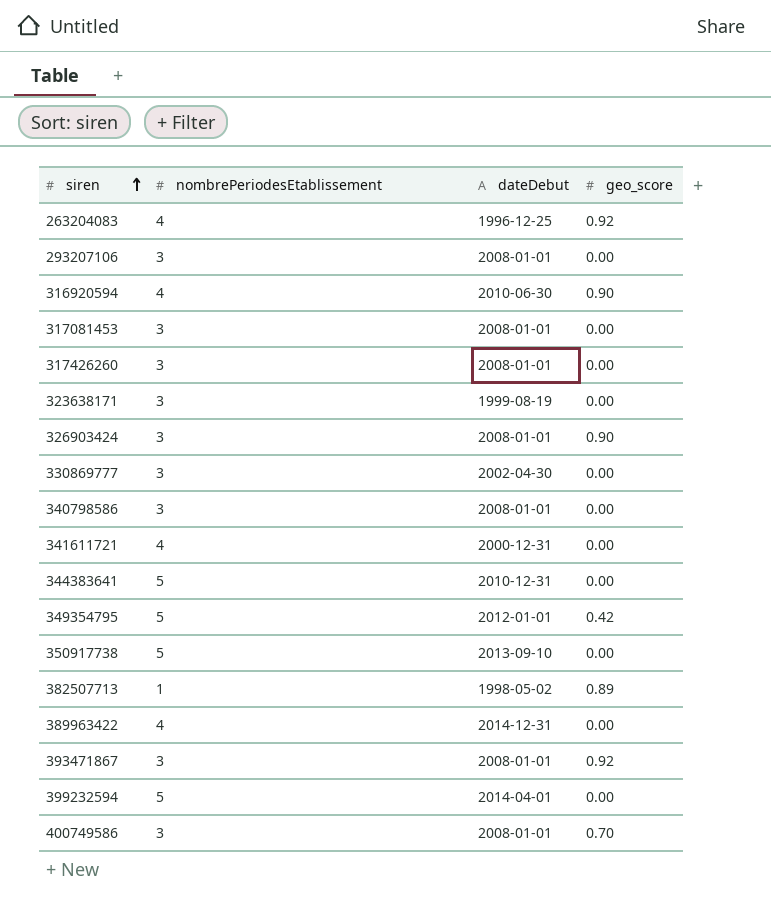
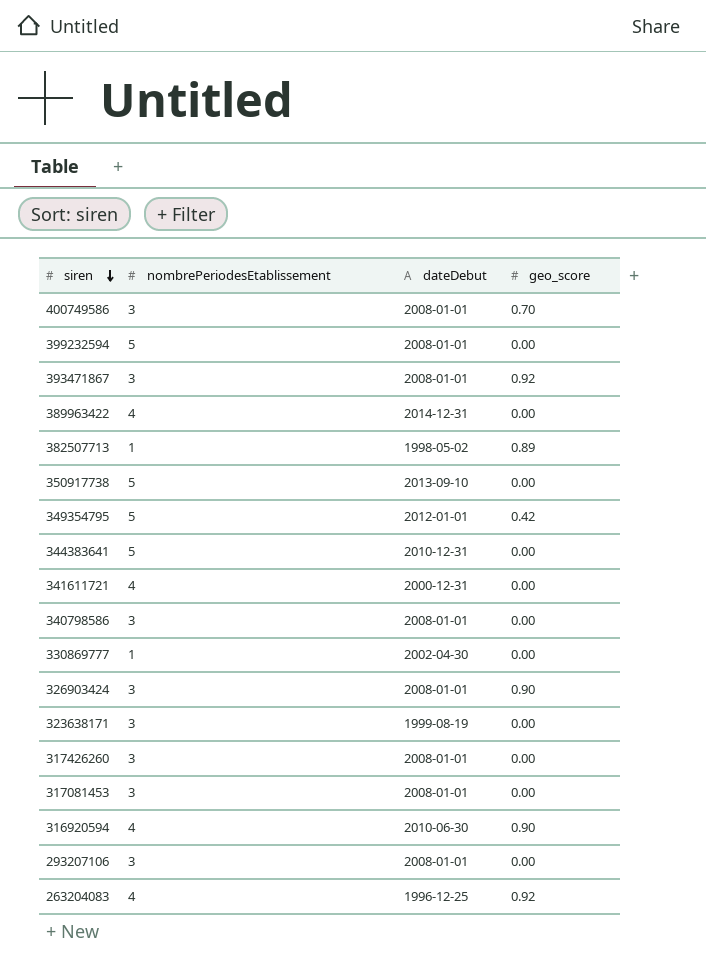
row order: siren ascending -> siren descending
399232594 | dateDebut: 2014-04-01 -> 2008-01-01
330869777 | nombrePeriodesEtablissement: 3 -> 1

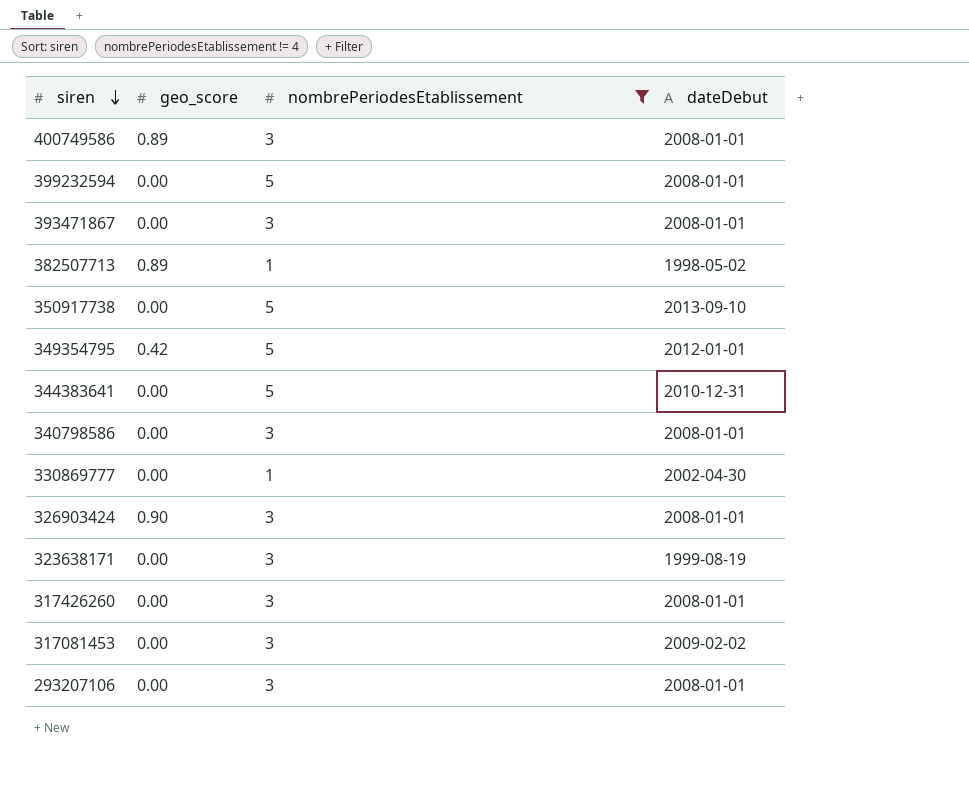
filter: none -> nombrePeriodesEtablissement != 4
column geo_score | position: 4 -> 2
400749586 | geo_score: 0.70 -> 0.89
393471867 | geo_score: 0.92 -> 0.00
317081453 | dateDebut: 2008-01-01 -> 2009-02-02

